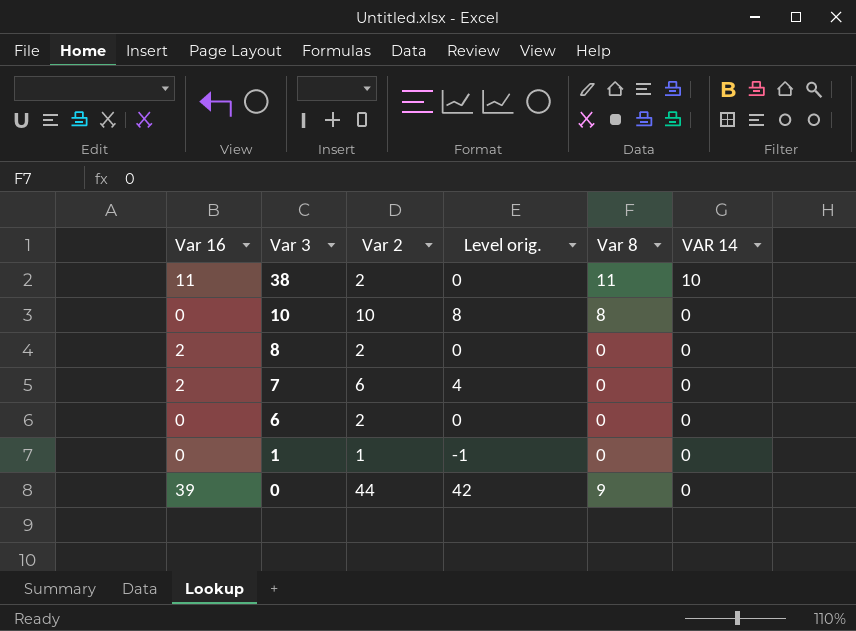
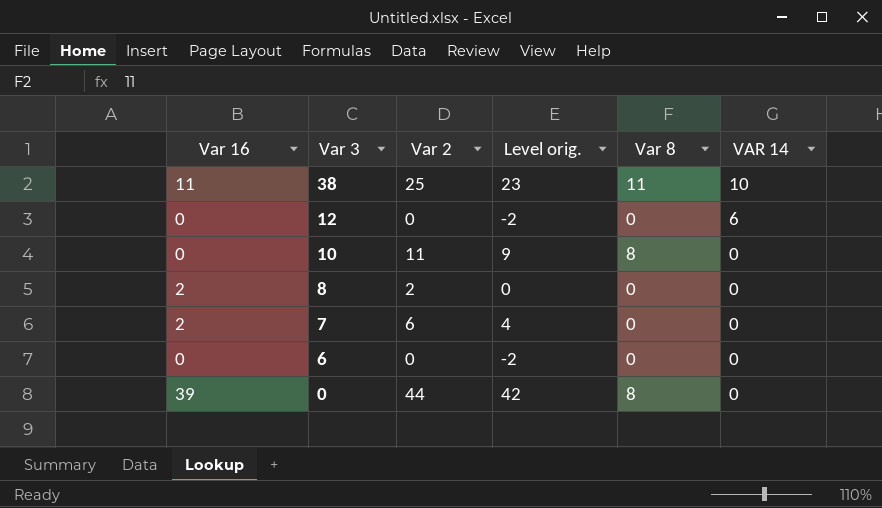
row 1: 0 | 1 | -1 | 0 | 0 -> none
38 | Var 2: 2 -> 25
38 | Level orig.: 0 -> 23
row 12: none -> 0 | 0 | -2 | 0 | 6
10 | Var 2: 10 -> 11
10 | Level orig.: 8 -> 9
6 | Var 2: 2 -> 0
6 | Level orig.: 0 -> -2
0 | Var 8: 9 -> 8

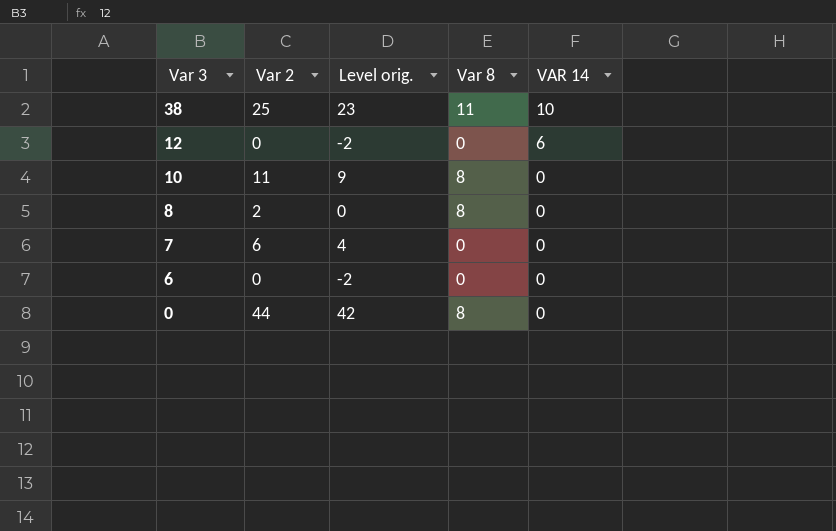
column Var 16 | position: 1 -> none
8 | Var 8: 0 -> 8

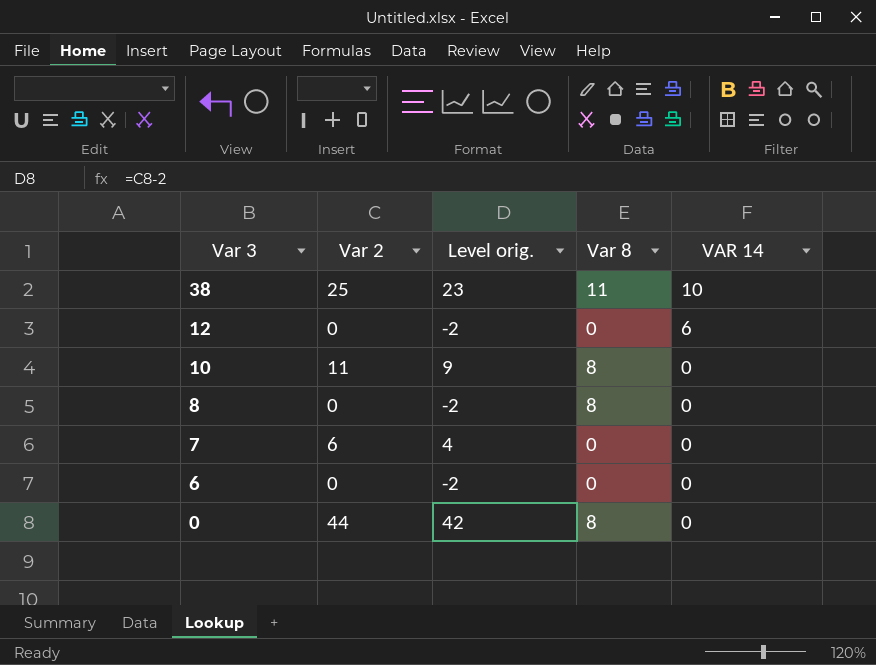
8 | Var 2: 2 -> 0
8 | Level orig.: 0 -> -2

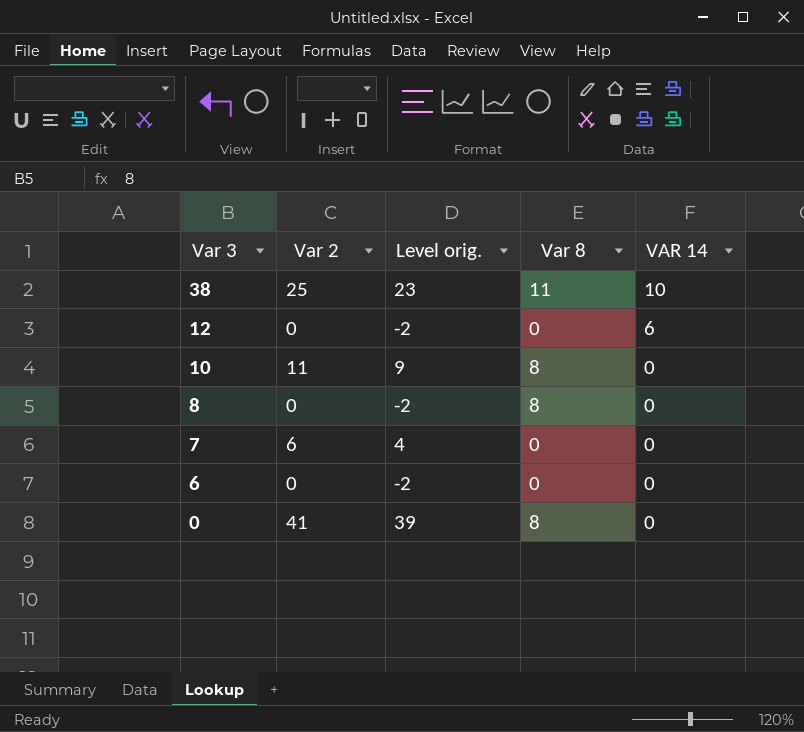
0 | Var 2: 44 -> 41
0 | Level orig.: 42 -> 39

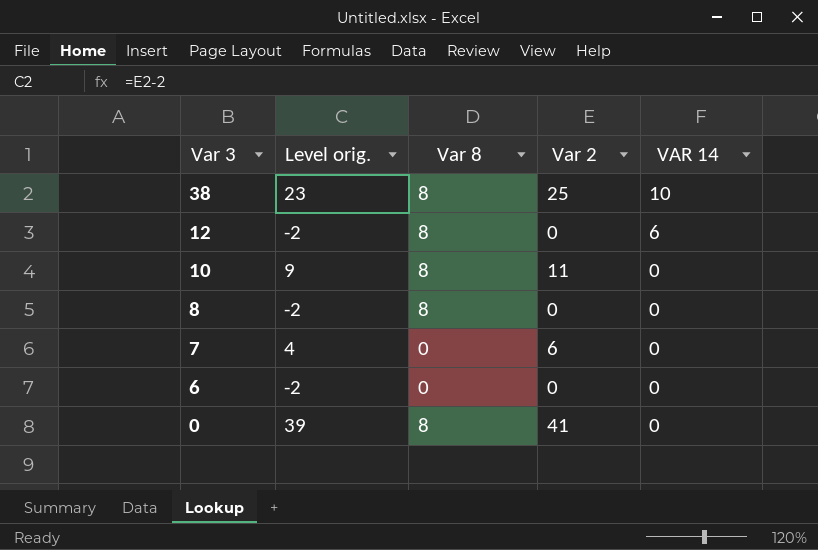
column Var 2 | position: 2 -> 4
38 | Var 8: 11 -> 8
12 | Var 8: 0 -> 8

